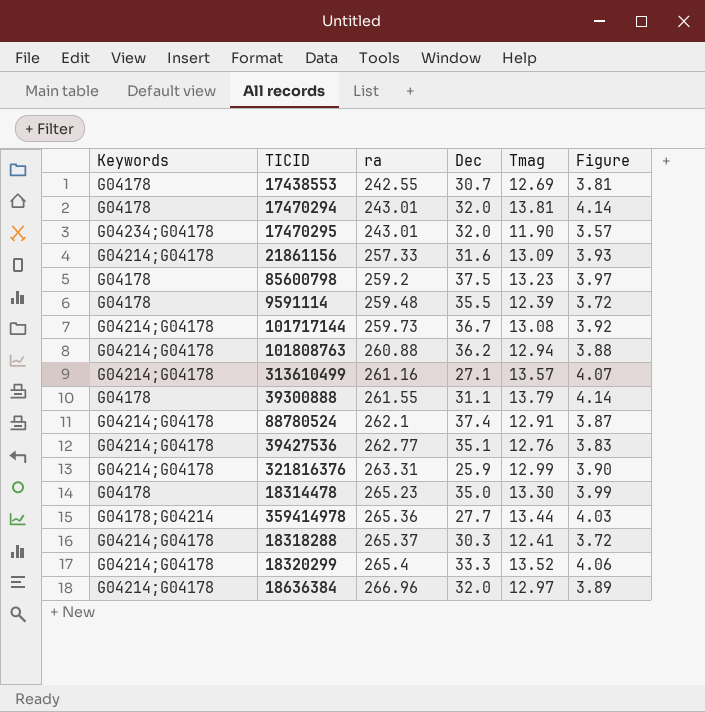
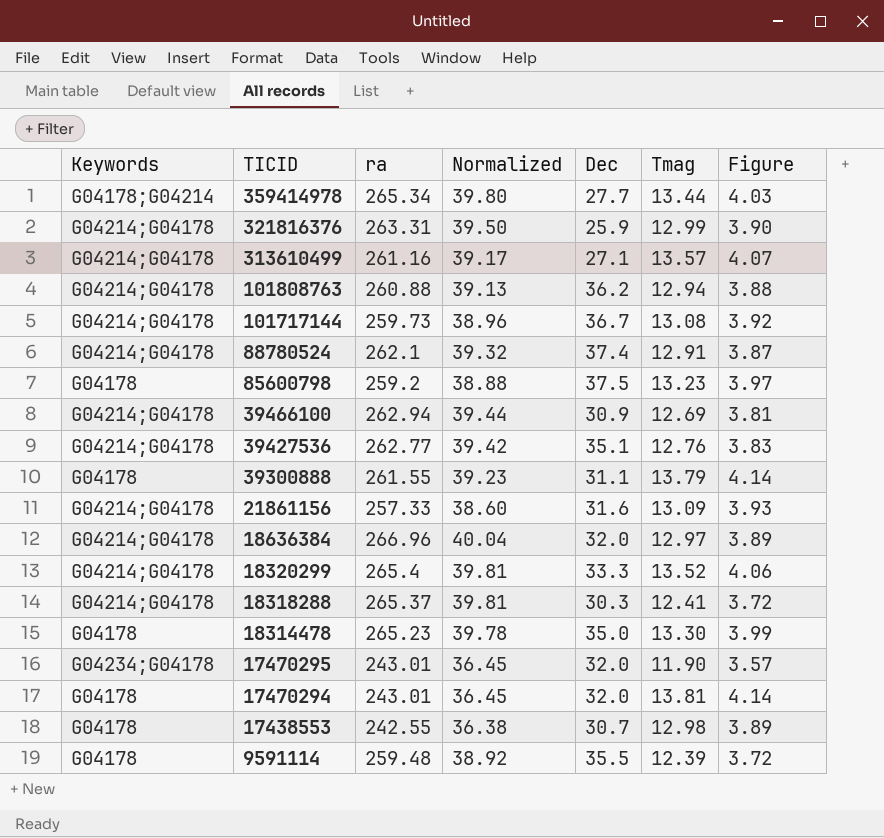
row order: ra ascending -> TICID descending
column Normalized | formula: none -> [ra] * 0.15
359414978 | ra: 265.36 -> 265.34
row 39466100: none -> G04214;G04178 | 262.94 | 39.44 | 30.9 | 12.69 | 3.81
17438553 | Tmag: 12.69 -> 12.98
17438553 | Figure: 3.81 -> 3.89

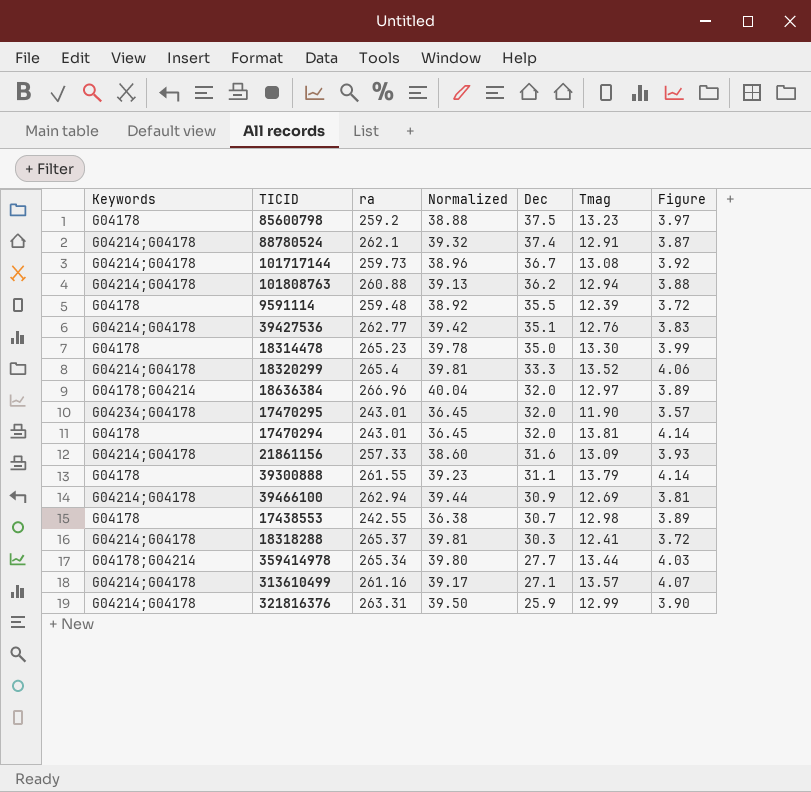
row order: TICID descending -> Dec descending
18636384 | Keywords: G04214;G04178 -> G04178;G04214

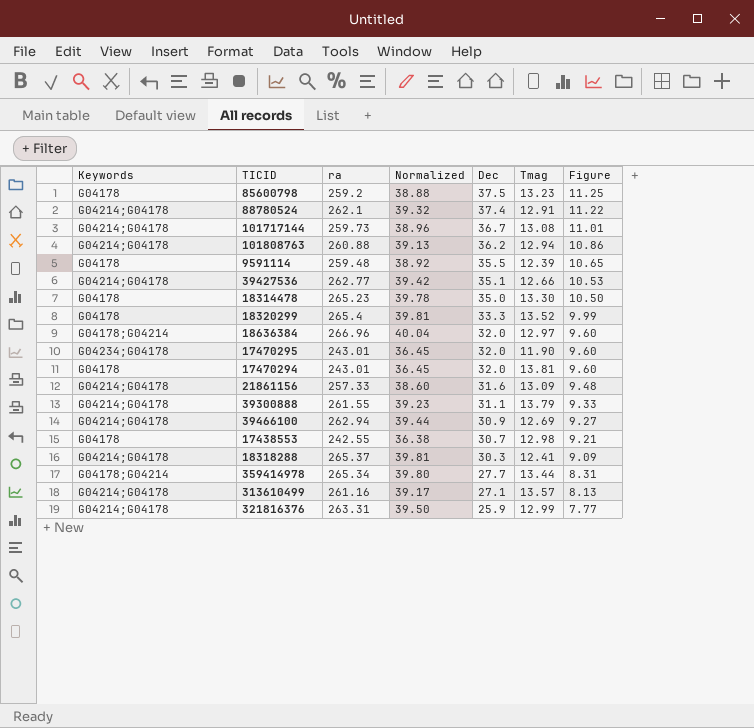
column Figure | formula: [Tmag] * 0.3 -> [Dec] * 0.3
39427536 | Tmag: 12.76 -> 12.66
18320299 | Keywords: G04214;G04178 -> G04178
39300888 | Keywords: G04178 -> G04214;G04178

